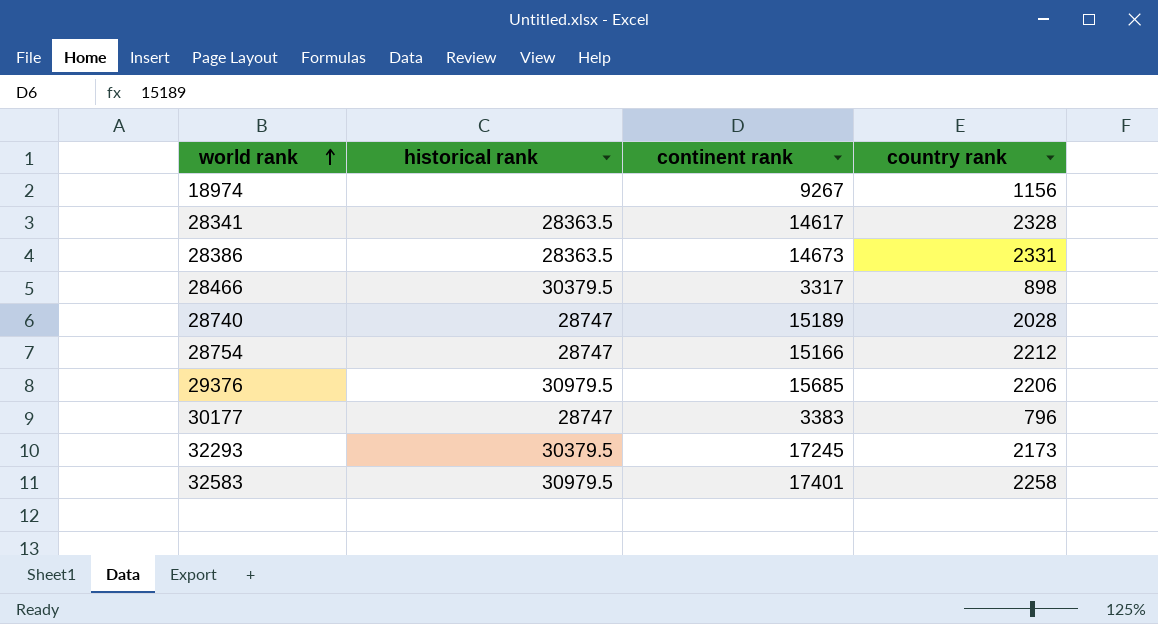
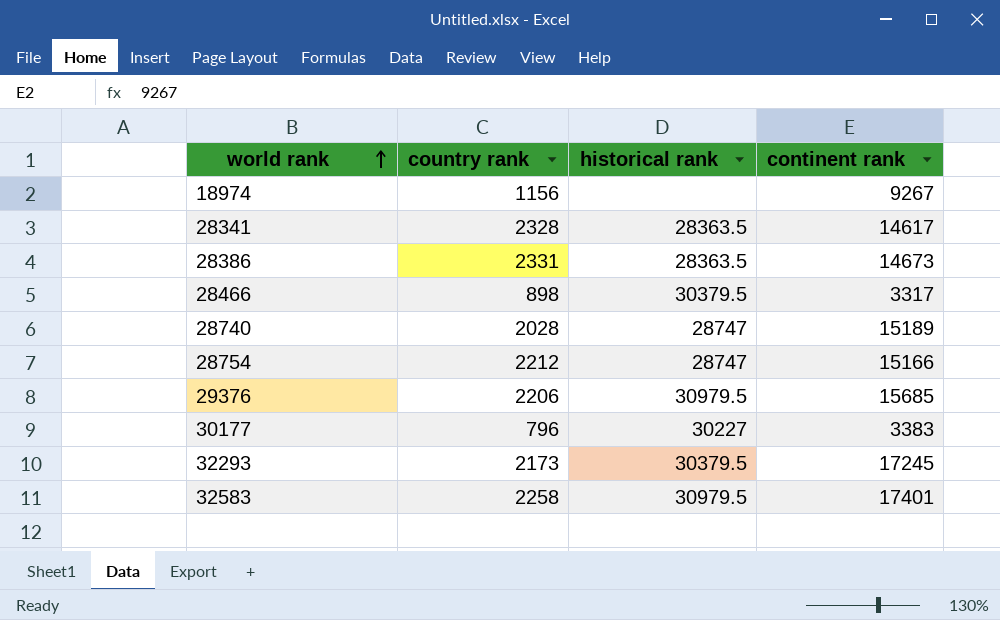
column country rank | position: 4 -> 2
30177 | historical rank: 28747 -> 30227

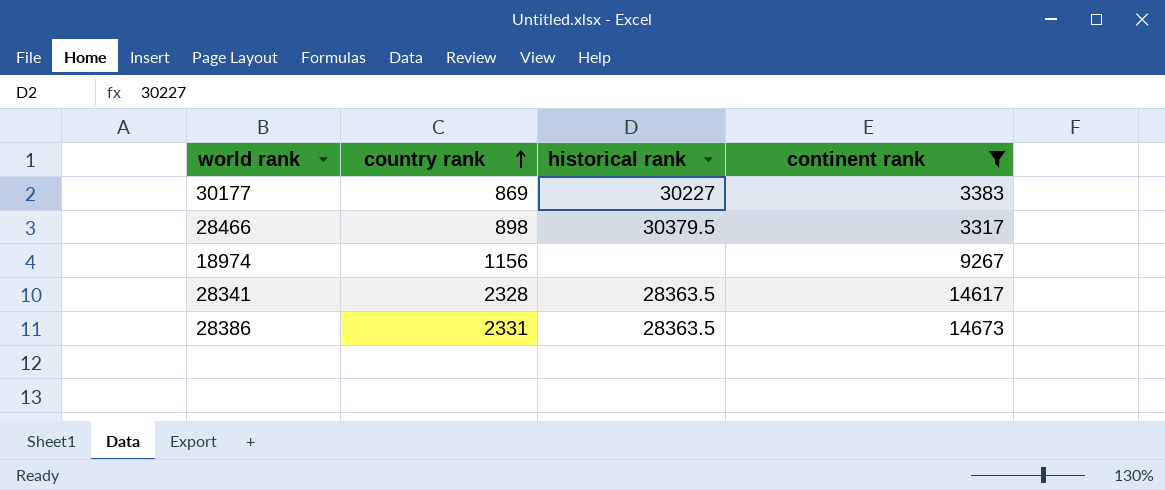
filter: none -> continent rank <= 14673
row order: world rank ascending -> country rank ascending
30177 | country rank: 796 -> 869

